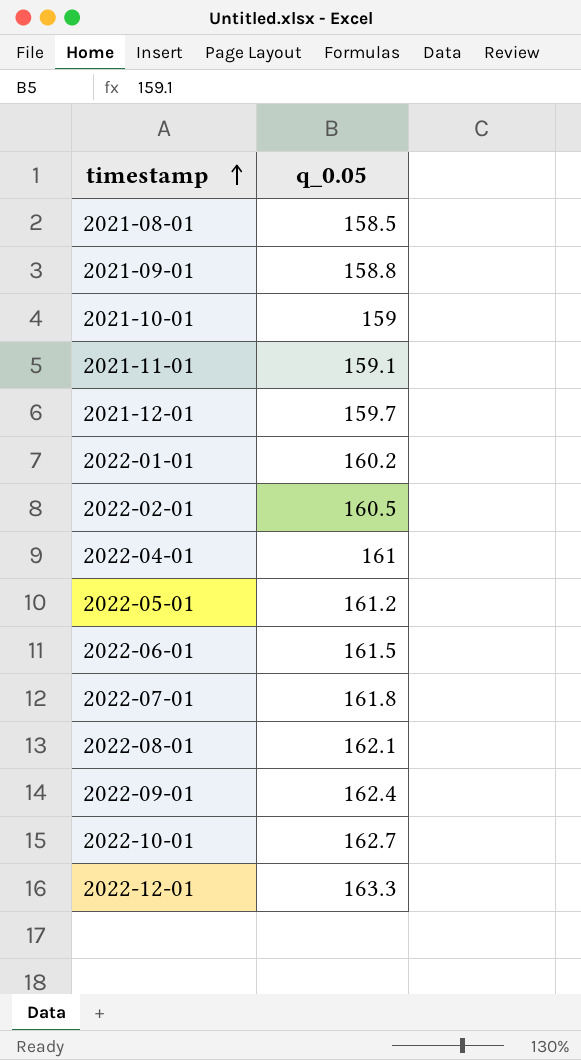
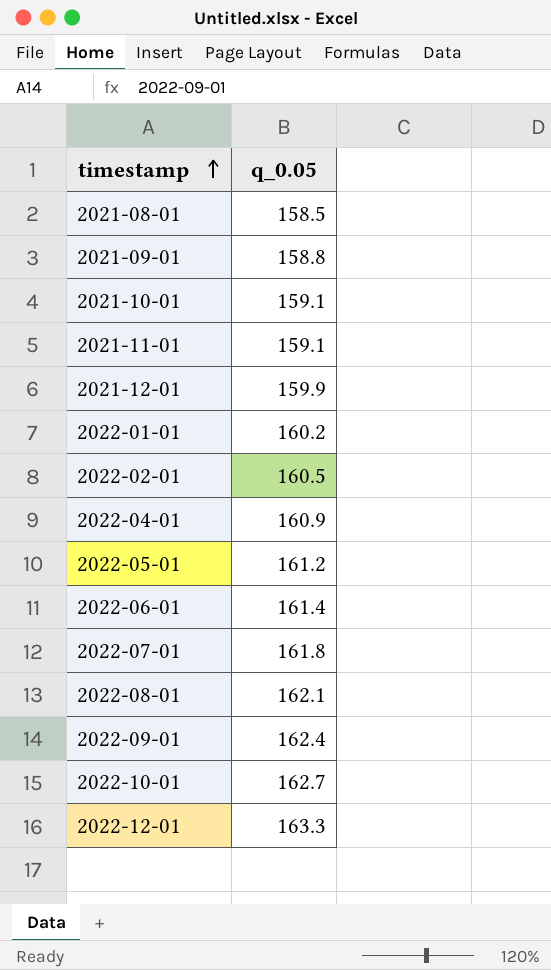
2021-10-01 | q_0.05: 159 -> 159.1
2021-12-01 | q_0.05: 159.7 -> 159.9
2022-04-01 | q_0.05: 161 -> 160.9
2022-06-01 | q_0.05: 161.5 -> 161.4

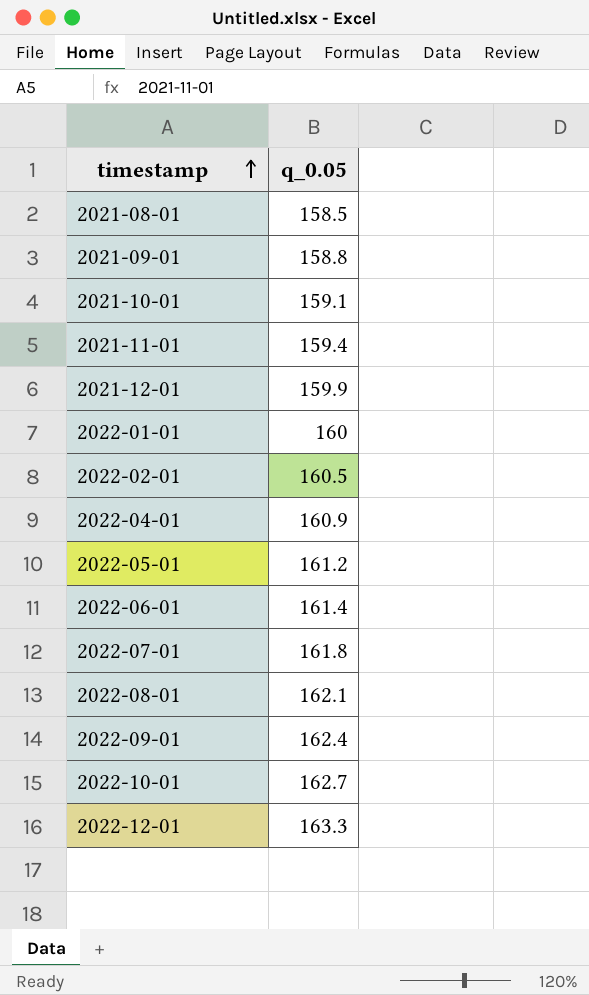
2021-11-01 | q_0.05: 159.1 -> 159.4
2022-01-01 | q_0.05: 160.2 -> 160

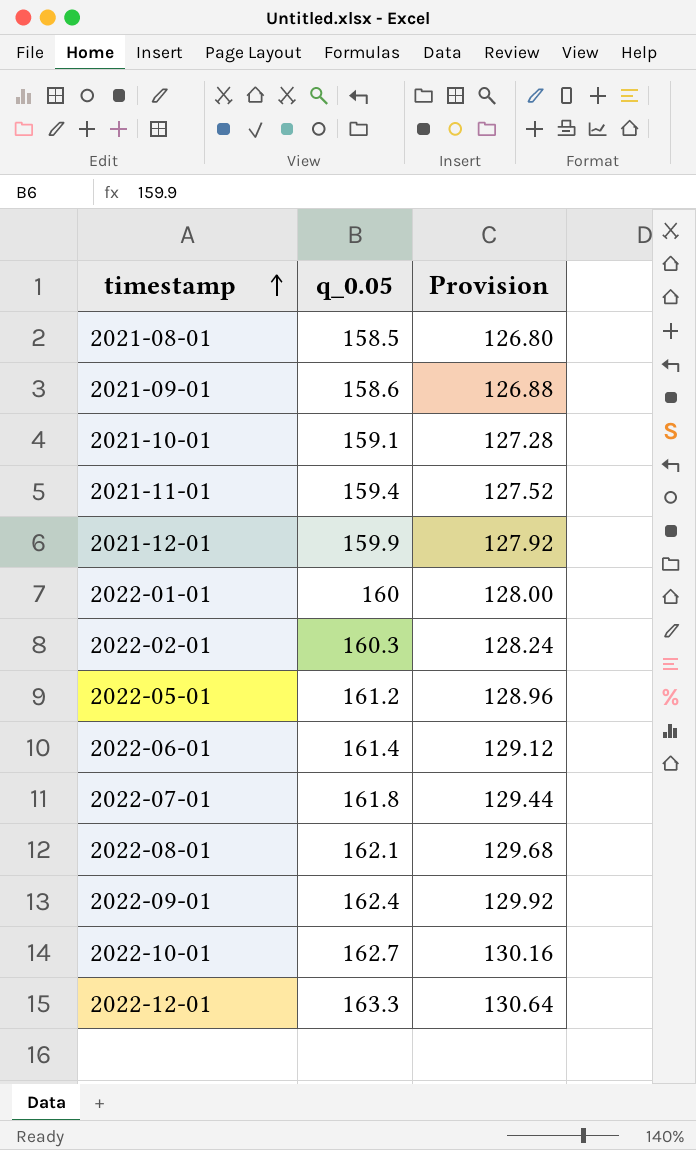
column Provision | formula: none -> [q_0.05] * 0.8
row 2022-04-01: 160.9 -> none
2021-09-01 | q_0.05: 158.8 -> 158.6
2022-02-01 | q_0.05: 160.5 -> 160.3

